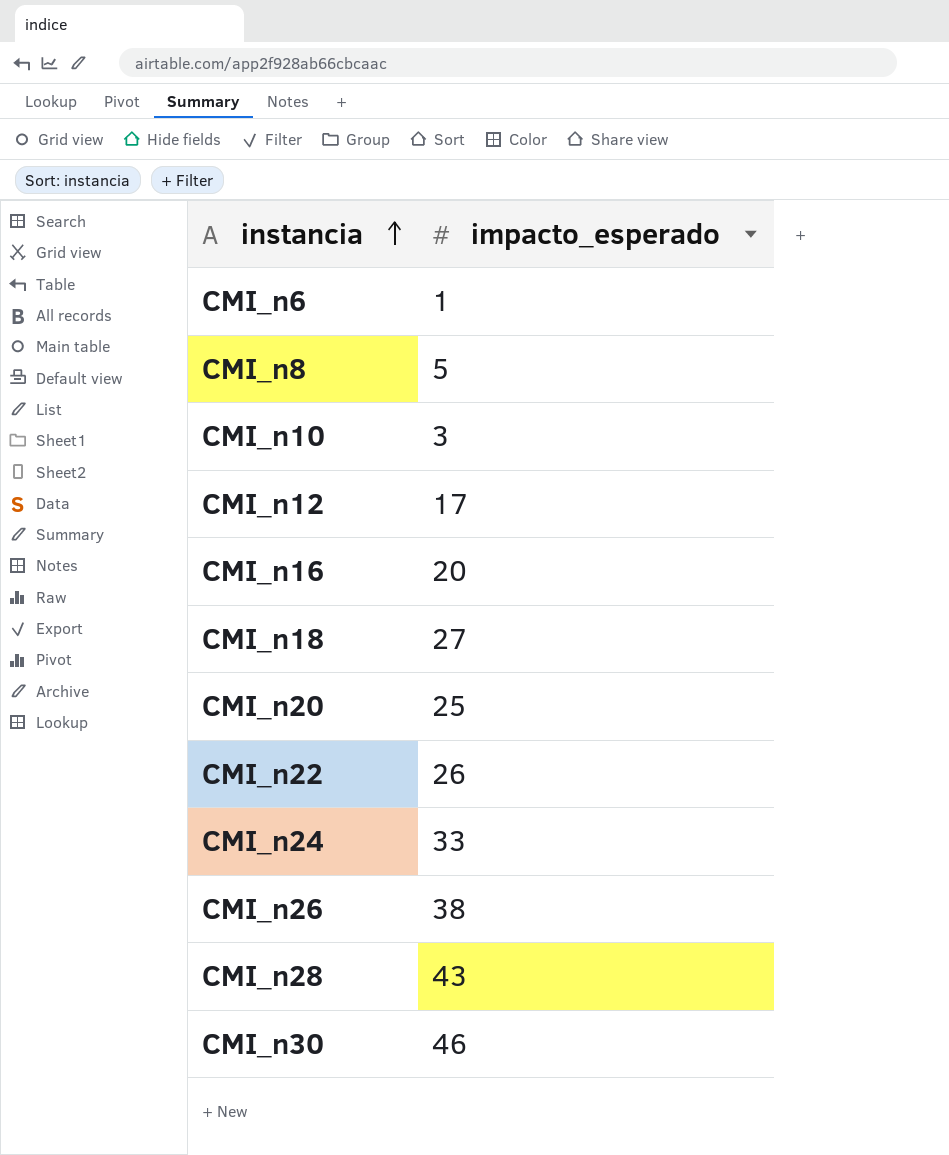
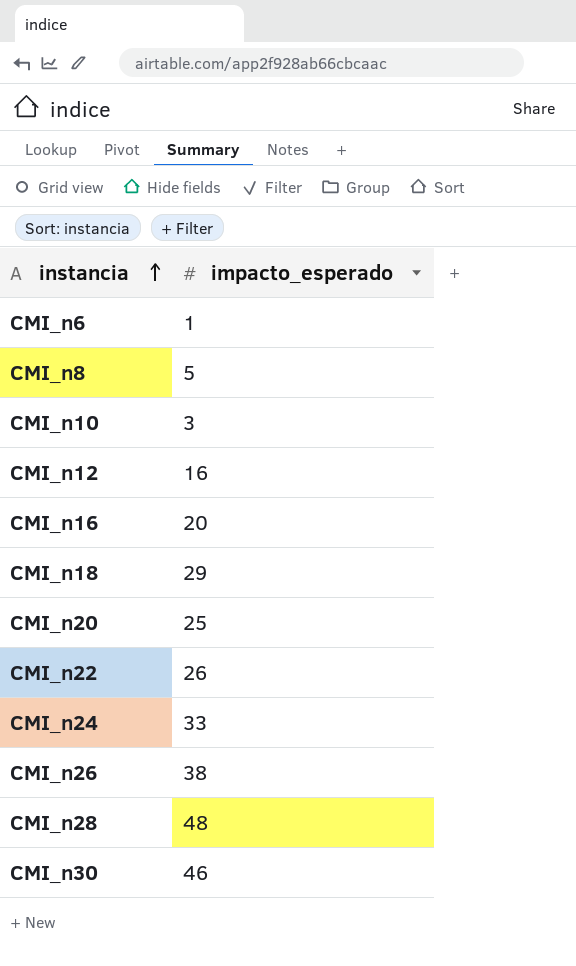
CMI_n12 | impacto_esperado: 17 -> 16
CMI_n18 | impacto_esperado: 27 -> 29
CMI_n28 | impacto_esperado: 43 -> 48

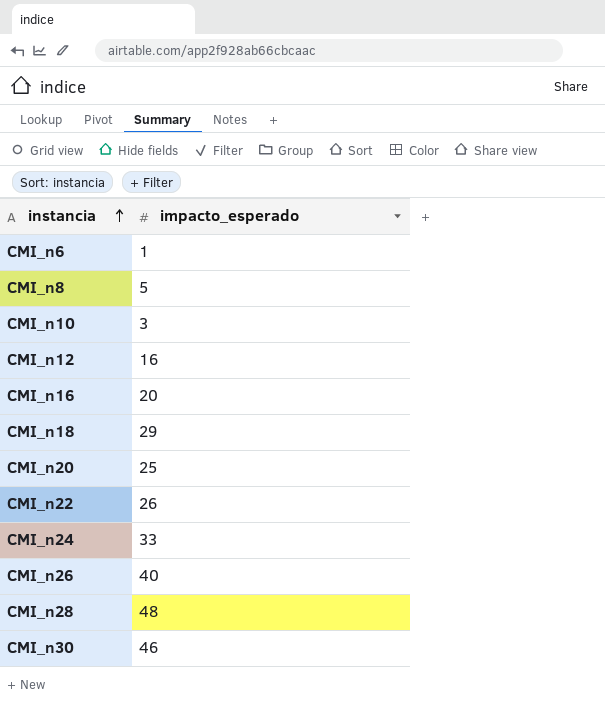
CMI_n26 | impacto_esperado: 38 -> 40

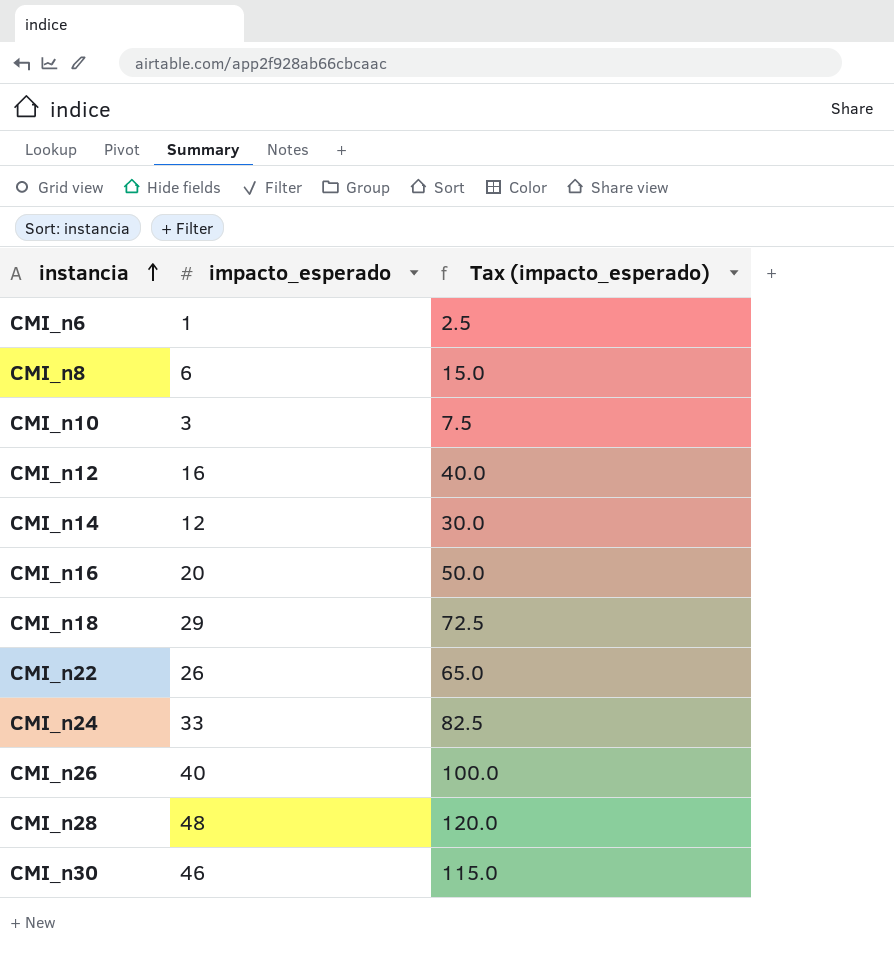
column Tax (impacto_esperado) | formula: none -> [impacto_esperado] * 2.5
row CMI_n20: 25 -> none
CMI_n8 | impacto_esperado: 5 -> 6
row CMI_n14: none -> 12 | 30.0

